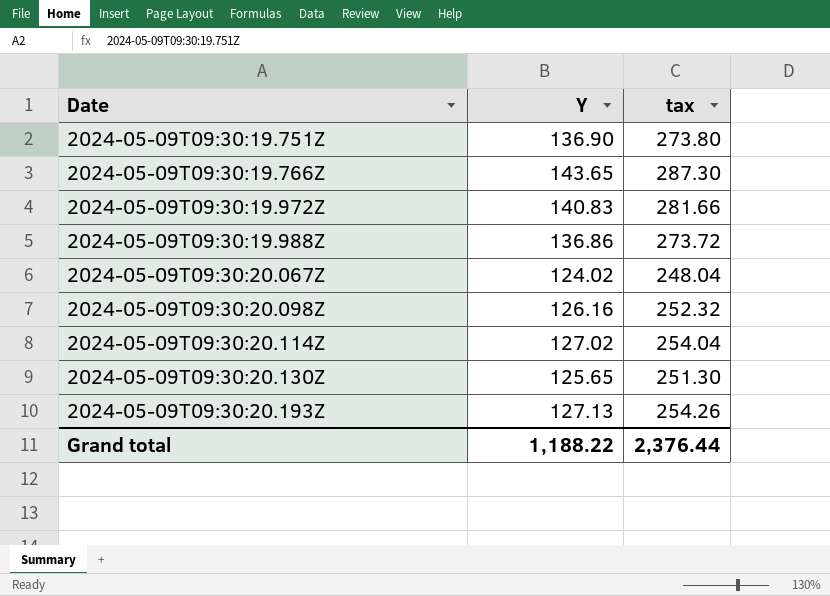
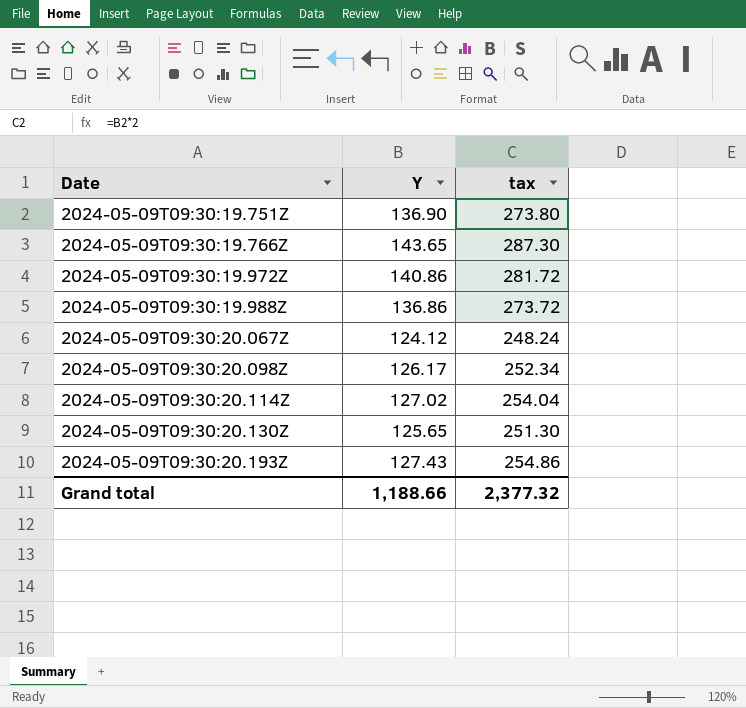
2024-05-09T09:30:19.972Z | Y: 140.83 -> 140.86
2024-05-09T09:30:19.972Z | tax: 281.66 -> 281.72
2024-05-09T09:30:20.067Z | Y: 124.02 -> 124.12
2024-05-09T09:30:20.067Z | tax: 248.04 -> 248.24
2024-05-09T09:30:20.098Z | Y: 126.16 -> 126.17
2024-05-09T09:30:20.098Z | tax: 252.32 -> 252.34
2024-05-09T09:30:20.193Z | Y: 127.13 -> 127.43
2024-05-09T09:30:20.193Z | tax: 254.26 -> 254.86
Grand total | Y: 1,188.22 -> 1,188.66
Grand total | tax: 2,376.44 -> 2,377.32

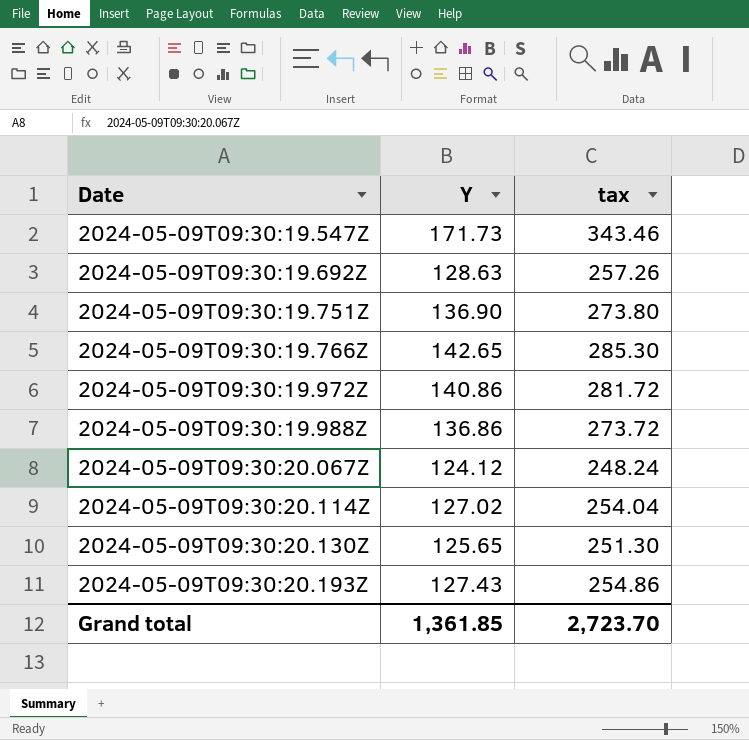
row 2024-05-09T09:30:20.098Z: 126.17 | 252.34 -> none
row 2024-05-09T09:30:19.547Z: none -> 171.73 | 343.46
row 2024-05-09T09:30:19.692Z: none -> 128.63 | 257.26
2024-05-09T09:30:19.766Z | Y: 143.65 -> 142.65
2024-05-09T09:30:19.766Z | tax: 287.30 -> 285.30
Grand total | Y: 1,188.66 -> 1,361.85
Grand total | tax: 2,377.32 -> 2,723.70

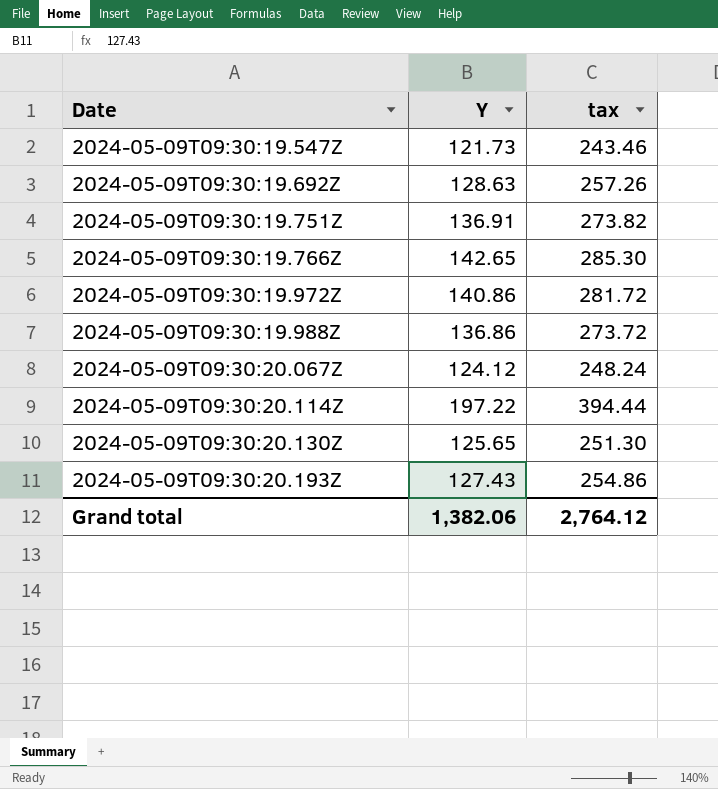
2024-05-09T09:30:19.547Z | Y: 171.73 -> 121.73
2024-05-09T09:30:19.547Z | tax: 343.46 -> 243.46
2024-05-09T09:30:19.751Z | Y: 136.90 -> 136.91
2024-05-09T09:30:19.751Z | tax: 273.80 -> 273.82
2024-05-09T09:30:20.114Z | Y: 127.02 -> 197.22
2024-05-09T09:30:20.114Z | tax: 254.04 -> 394.44
Grand total | Y: 1,361.85 -> 1,382.06
Grand total | tax: 2,723.70 -> 2,764.12

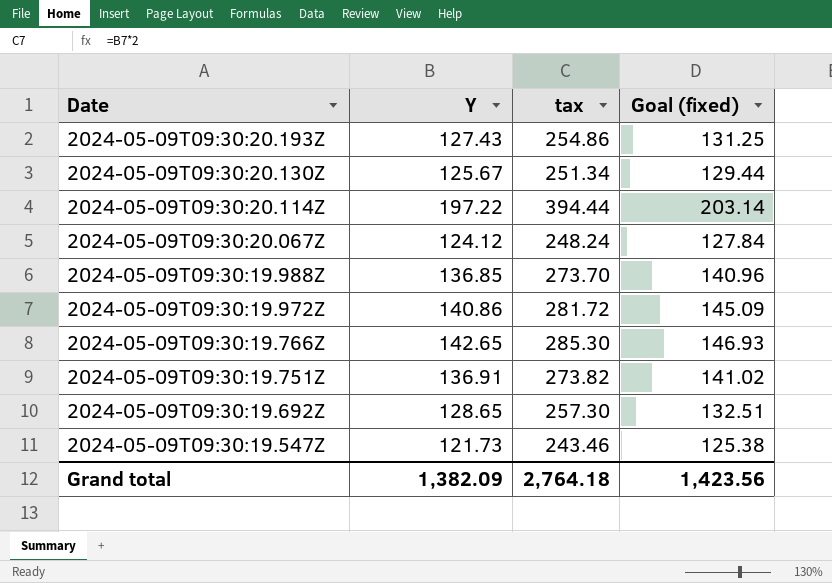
row order: Date ascending -> Date descending
column Goal (fixed) | formula: none -> [Y] * 1.03
2024-05-09T09:30:20.130Z | Y: 125.65 -> 125.67
2024-05-09T09:30:20.130Z | tax: 251.30 -> 251.34
2024-05-09T09:30:19.988Z | Y: 136.86 -> 136.85
2024-05-09T09:30:19.988Z | tax: 273.72 -> 273.70
2024-05-09T09:30:19.692Z | Y: 128.63 -> 128.65
2024-05-09T09:30:19.692Z | tax: 257.26 -> 257.30
Grand total | Y: 1,382.06 -> 1,382.09
Grand total | tax: 2,764.12 -> 2,764.18

